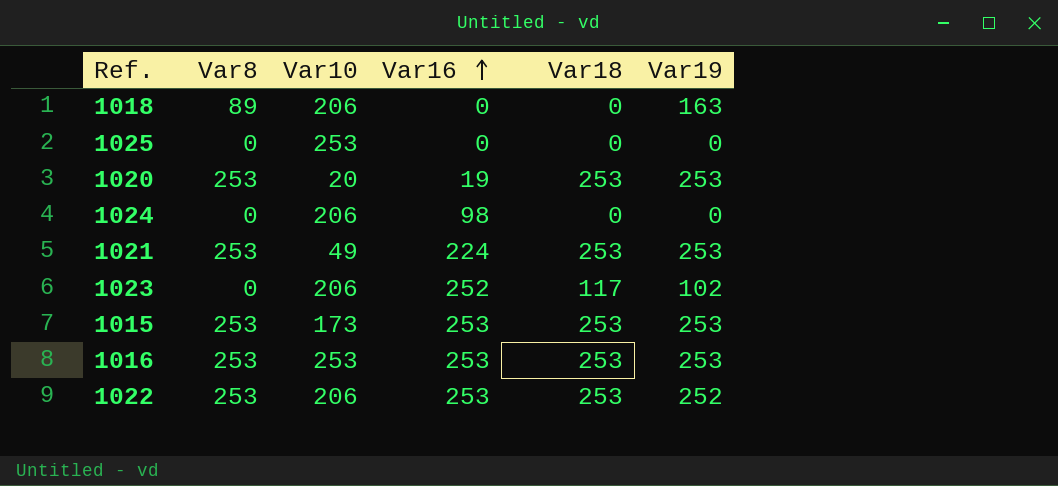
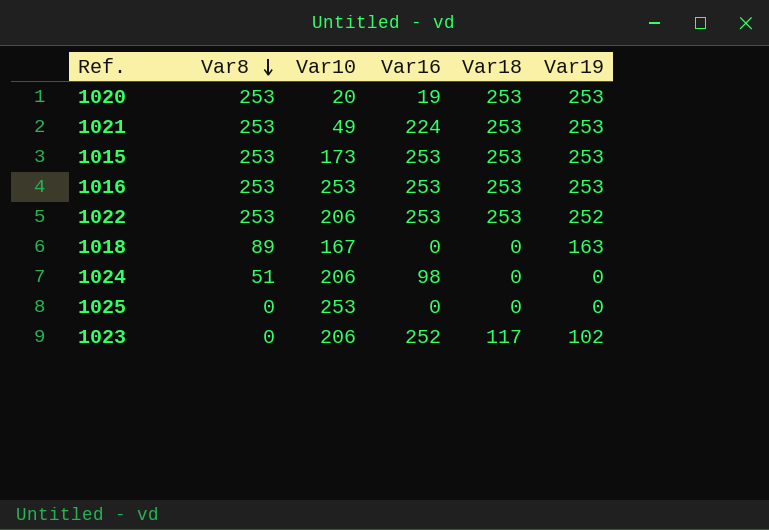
row order: Var16 ascending -> Var8 descending
1018 | Var10: 206 -> 167
1024 | Var8: 0 -> 51

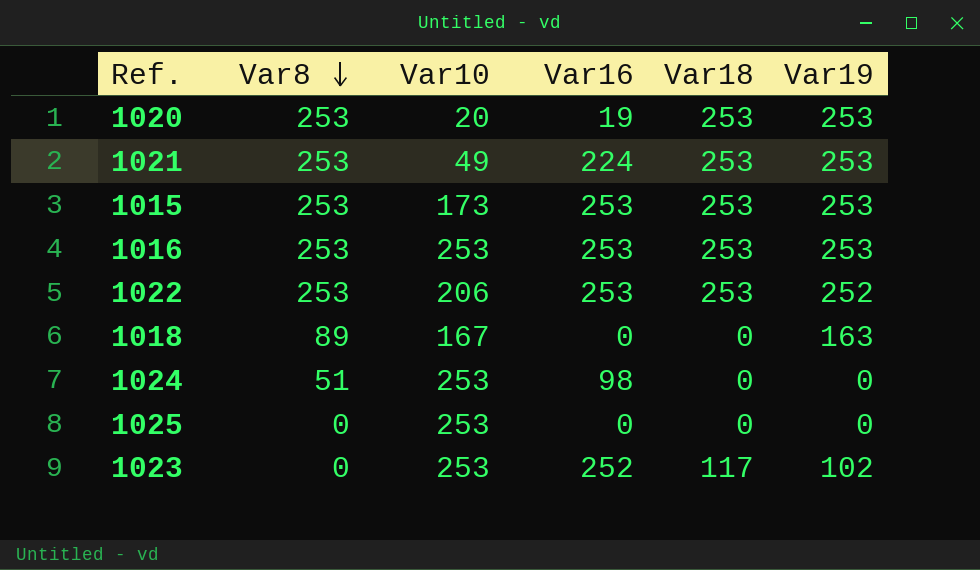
1024 | Var10: 206 -> 253
1023 | Var10: 206 -> 253

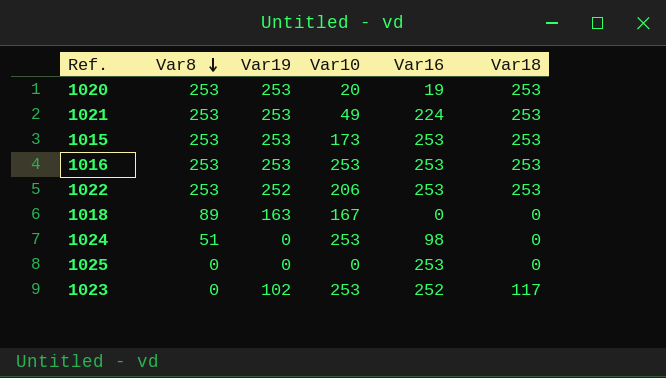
column Var19 | position: 6 -> 3
1025 | Var10: 253 -> 0
1025 | Var16: 0 -> 253

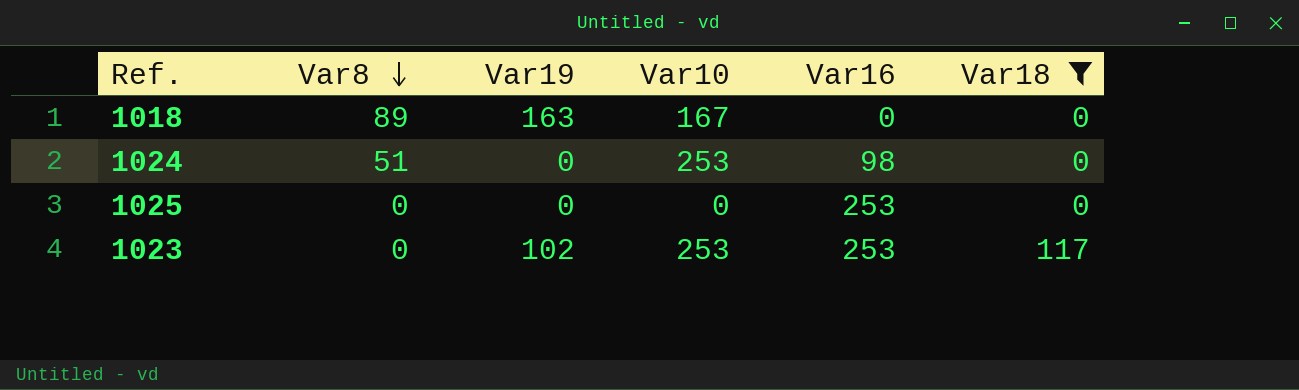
filter: none -> Var18 != 253
1023 | Var16: 252 -> 253

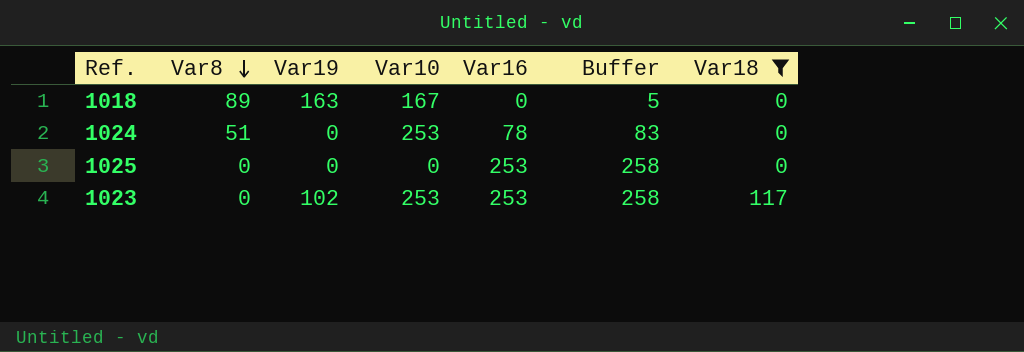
column Buffer | formula: none -> [Var16] + 5
1024 | Var16: 98 -> 78

